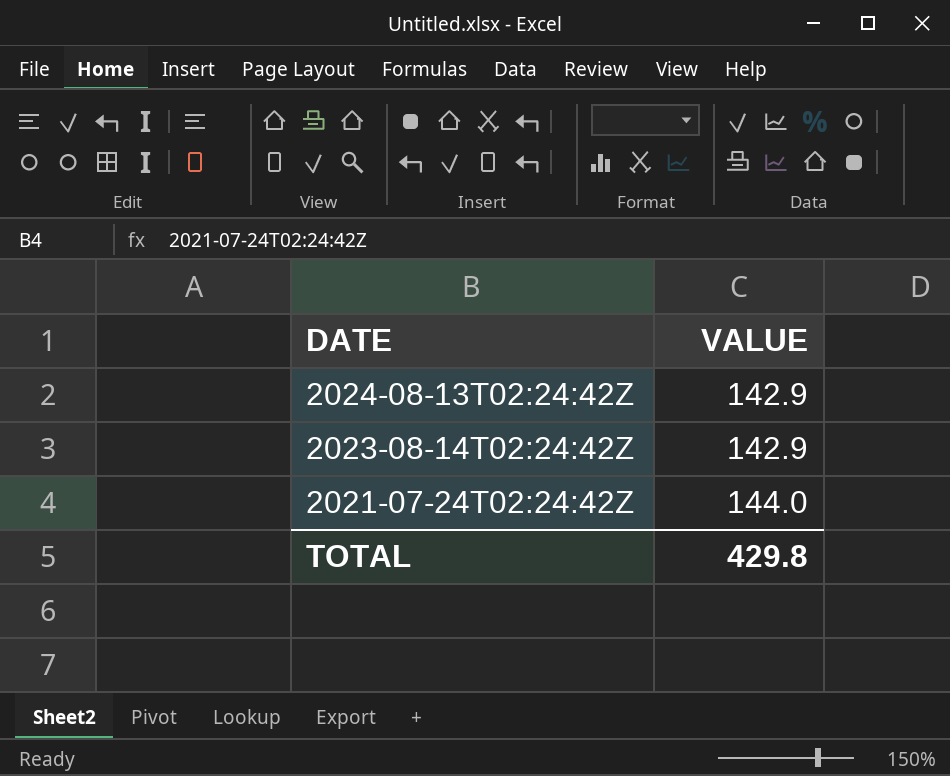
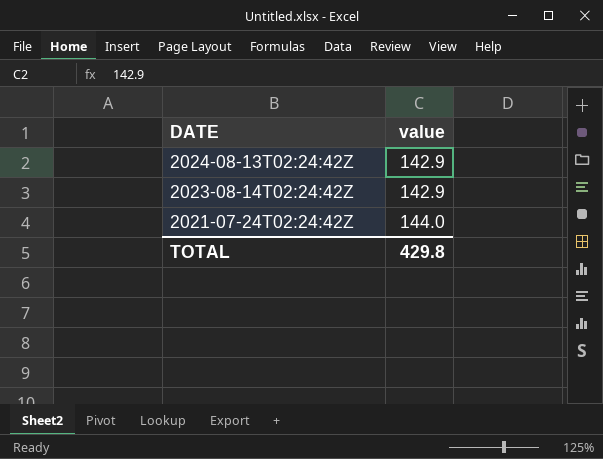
column name: VALUE -> value

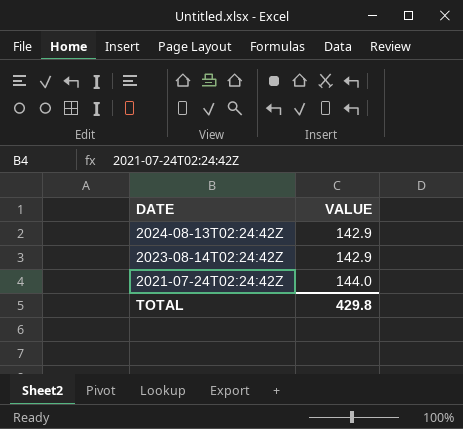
column name: value -> VALUE

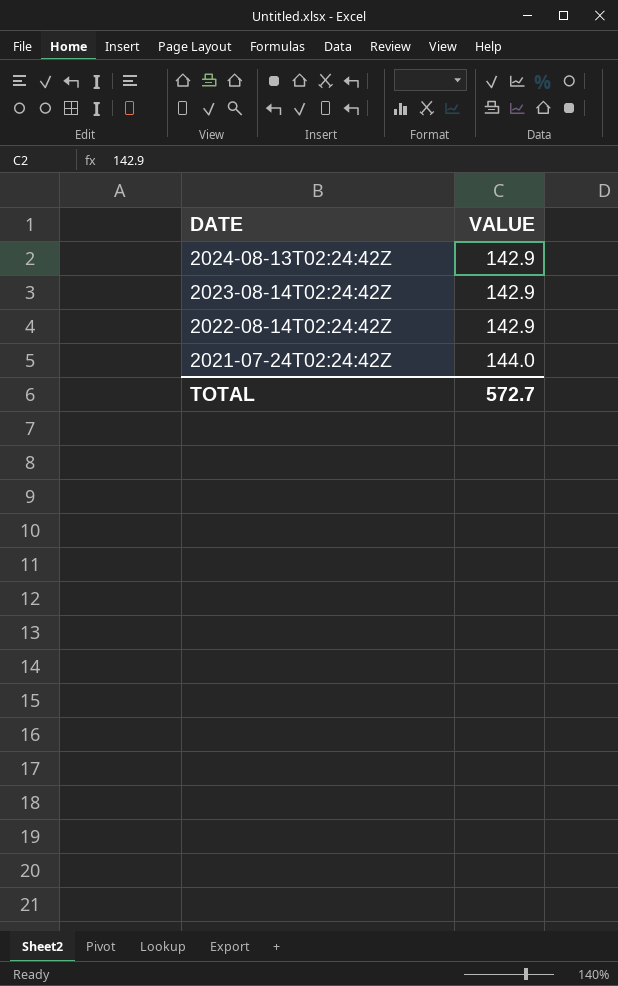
row 2022-08-14T02:24:42Z: none -> 142.9
TOTAL | VALUE: 429.8 -> 572.7

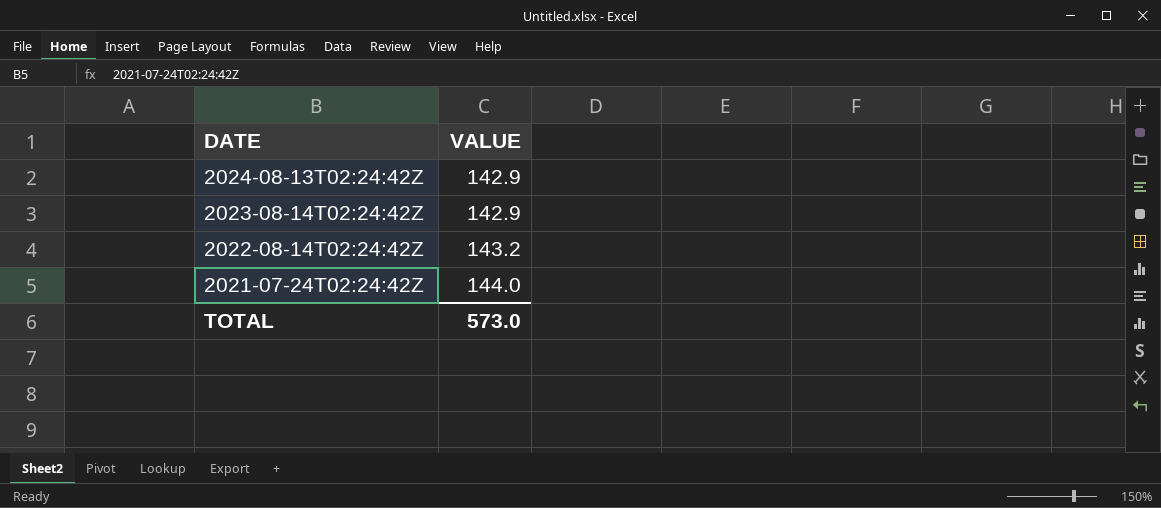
2022-08-14T02:24:42Z | VALUE: 142.9 -> 143.2
TOTAL | VALUE: 572.7 -> 573.0

